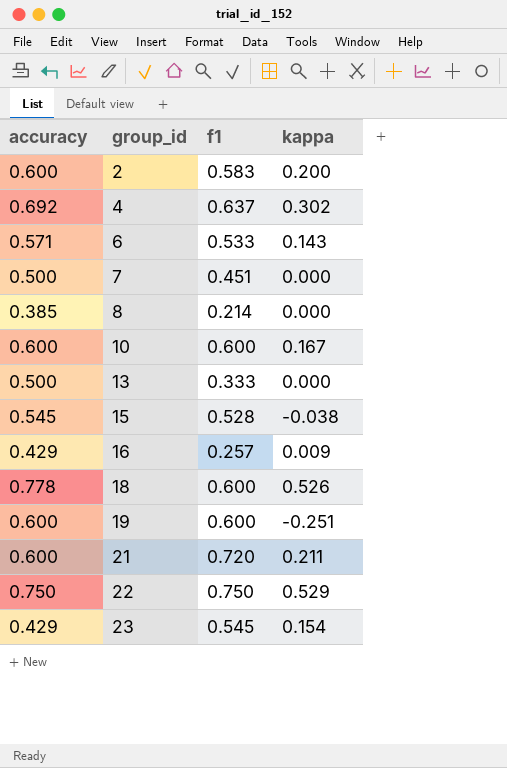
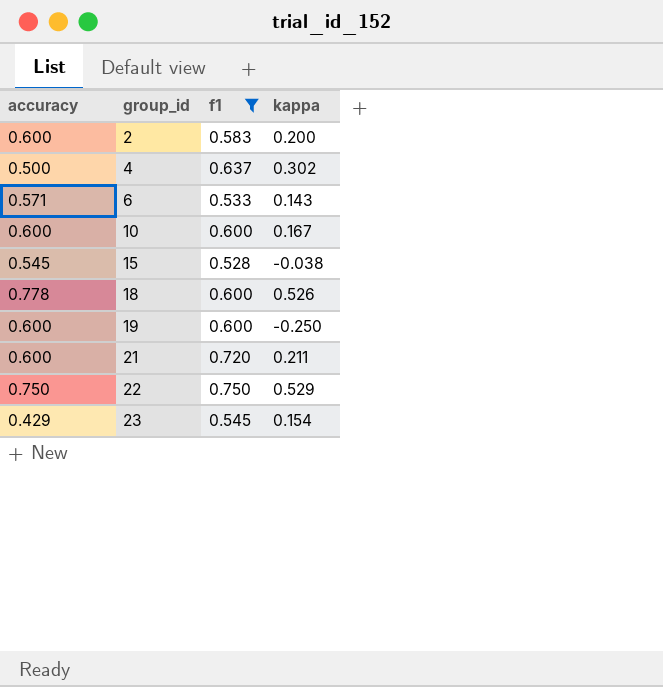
filter: none -> f1 >= 0.528
4 | accuracy: 0.692 -> 0.500
19 | kappa: -0.251 -> -0.250

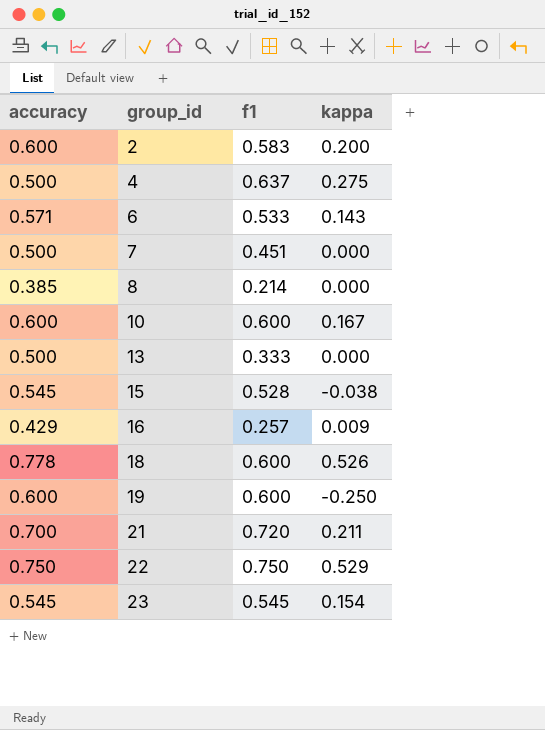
filter: f1 >= 0.528 -> none
4 | kappa: 0.302 -> 0.275
21 | accuracy: 0.600 -> 0.700
23 | accuracy: 0.429 -> 0.545

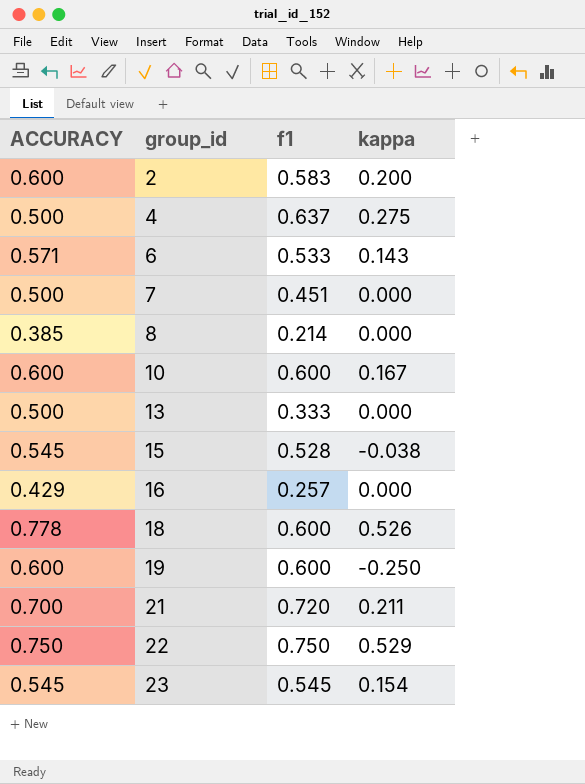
column name: accuracy -> ACCURACY
16 | kappa: 0.009 -> 0.000

